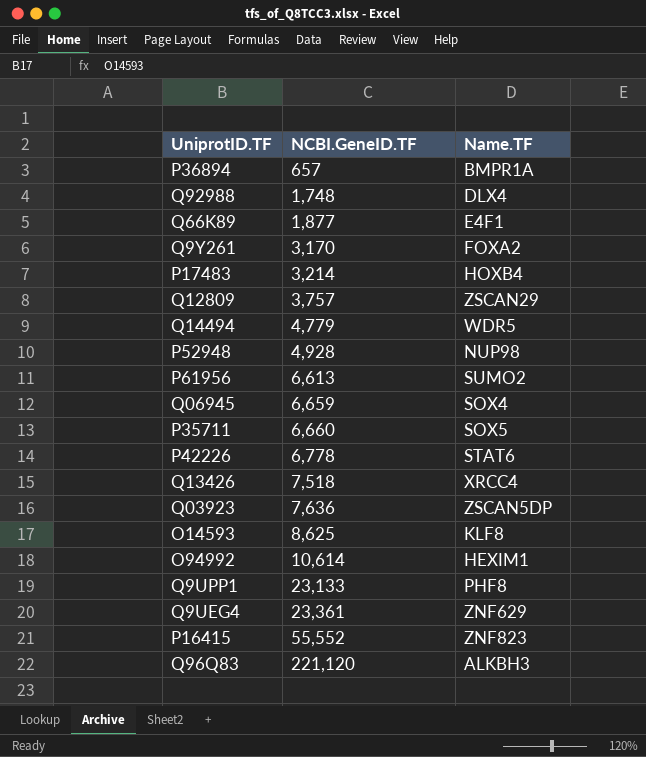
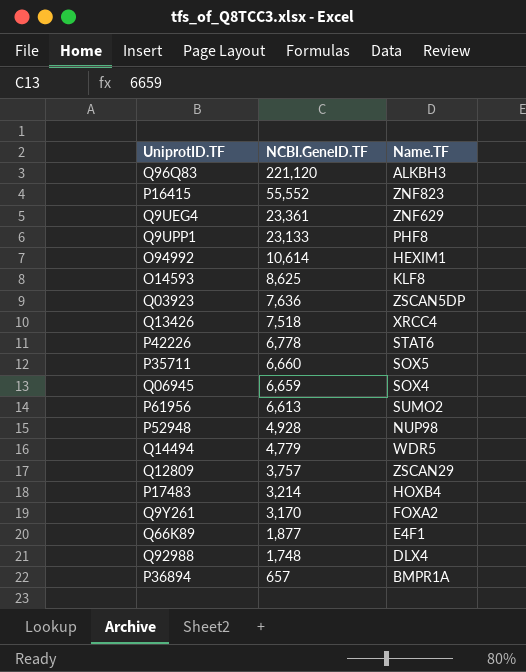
row order: NCBI.GeneID.TF ascending -> NCBI.GeneID.TF descending

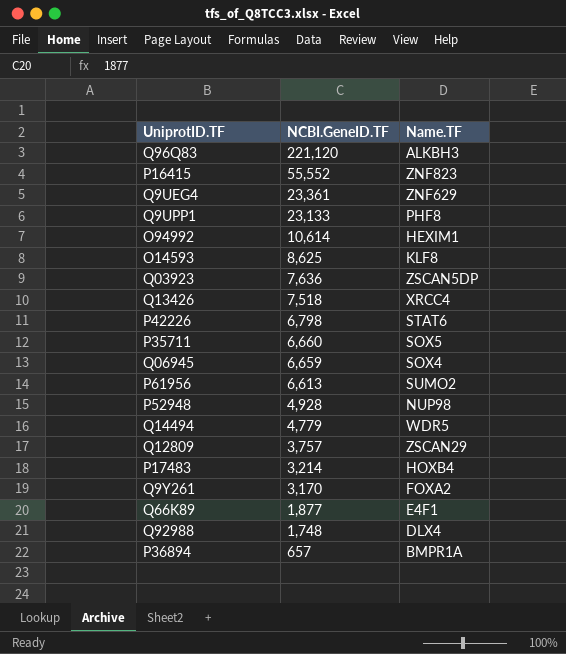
P42226 | NCBI.GeneID.TF: 6,778 -> 6,798

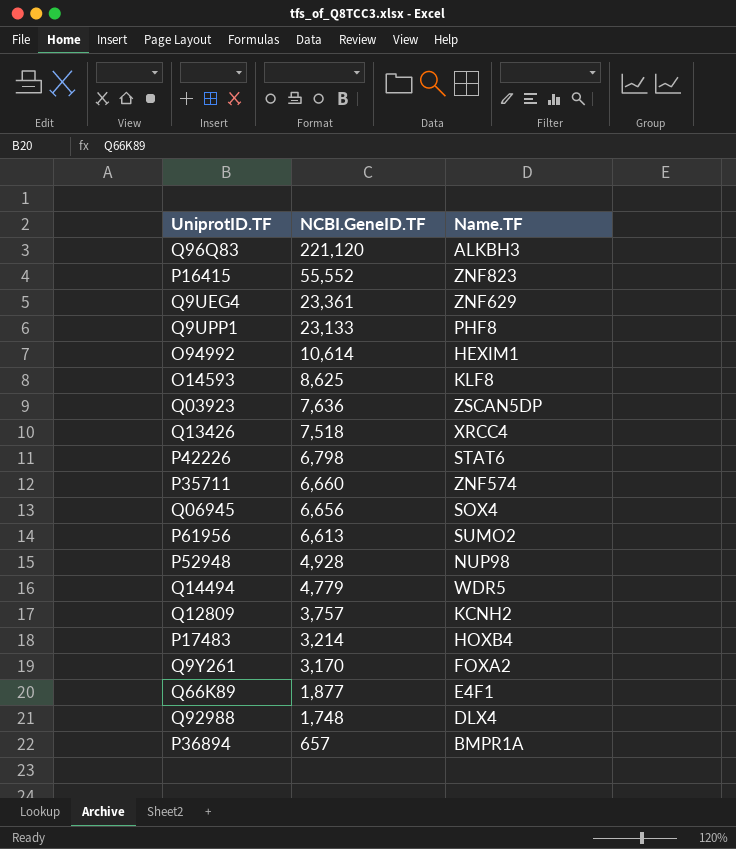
P35711 | Name.TF: SOX5 -> ZNF574
Q06945 | NCBI.GeneID.TF: 6,659 -> 6,656
Q12809 | Name.TF: ZSCAN29 -> KCNH2

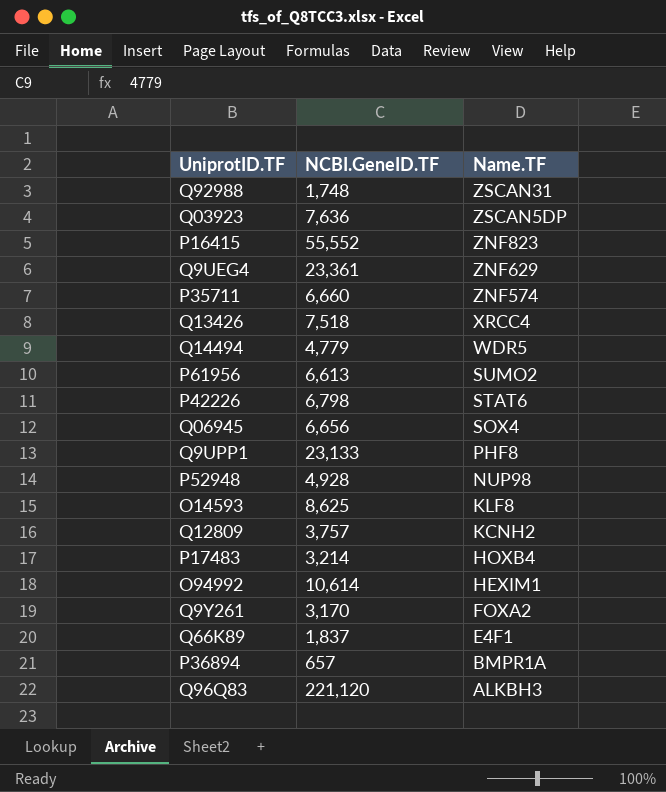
row order: NCBI.GeneID.TF descending -> Name.TF descending
Q92988 | Name.TF: DLX4 -> ZSCAN31
Q66K89 | NCBI.GeneID.TF: 1,877 -> 1,837

